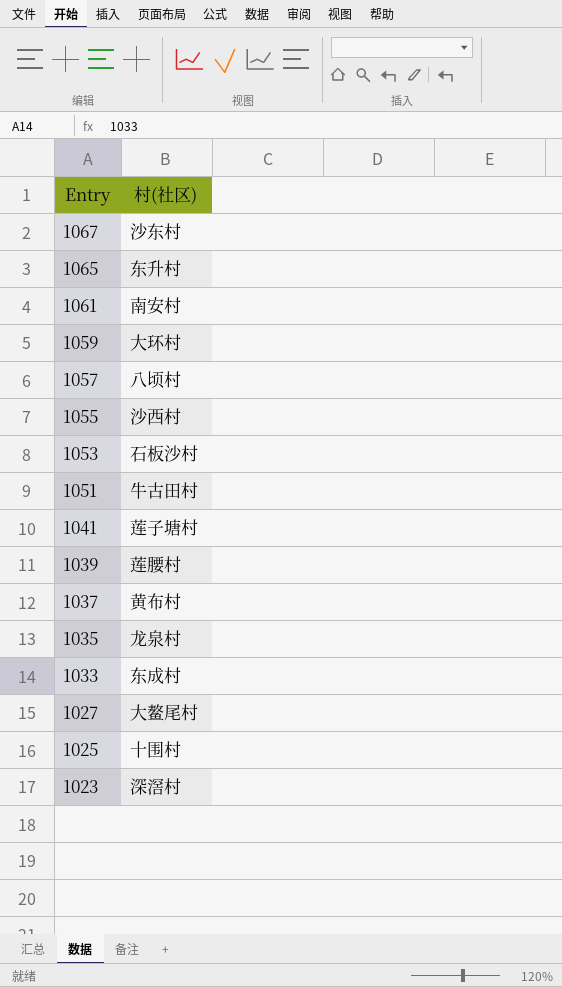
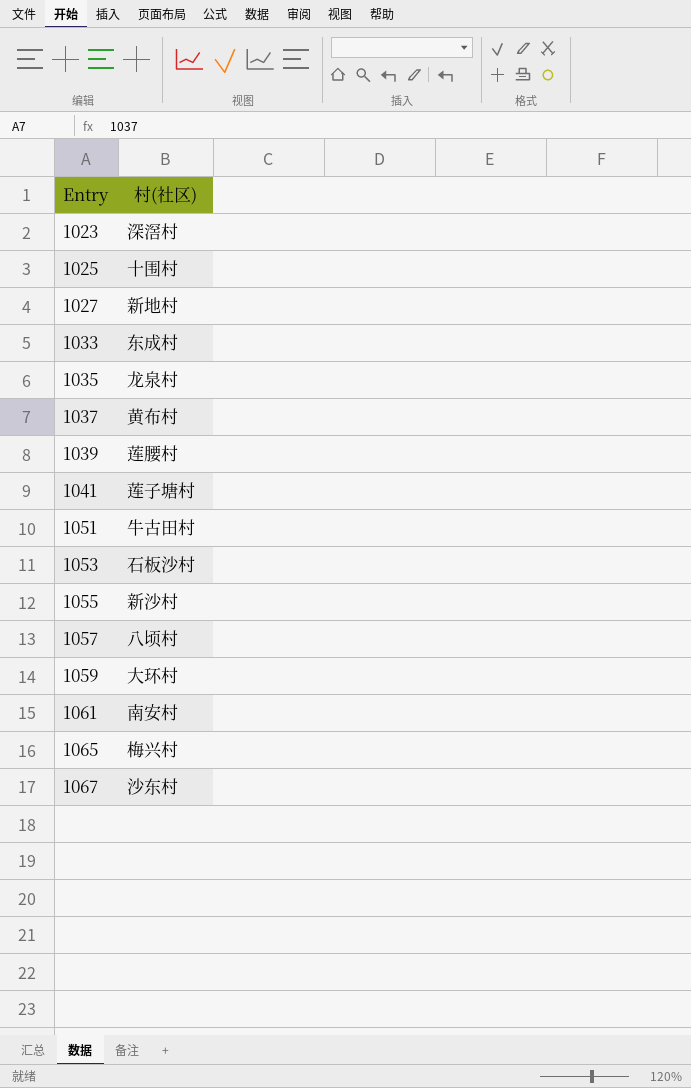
row order: Entry descending -> Entry ascending
1027 | 村(社区): 大鳌尾村 -> 新地村
1055 | 村(社区): 沙西村 -> 新沙村
1065 | 村(社区): 东升村 -> 梅兴村

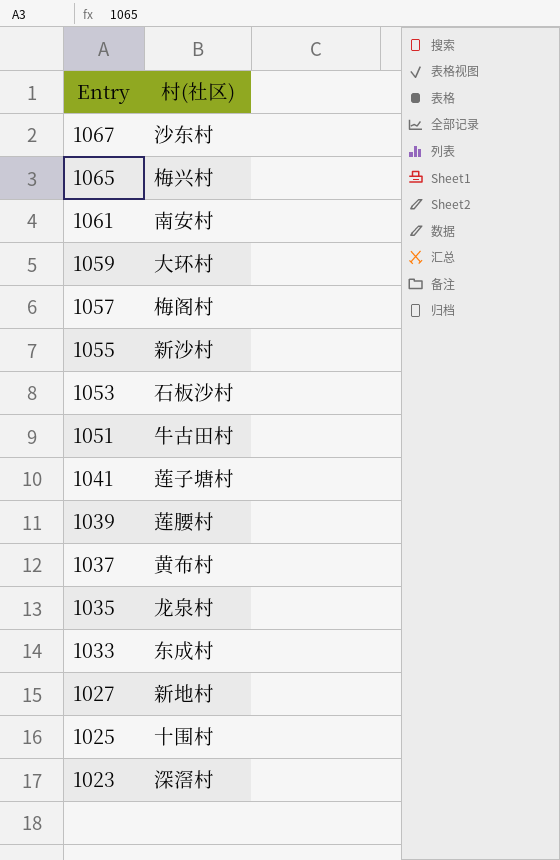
row order: Entry ascending -> Entry descending
1057 | 村(社区): 八顷村 -> 梅阁村

